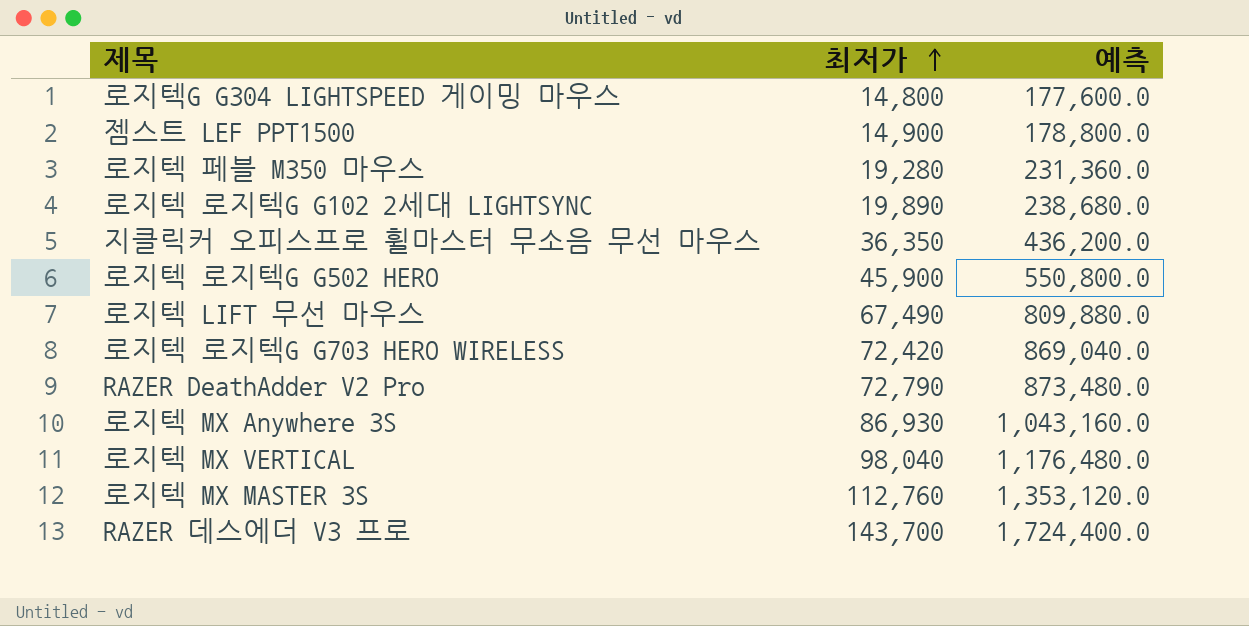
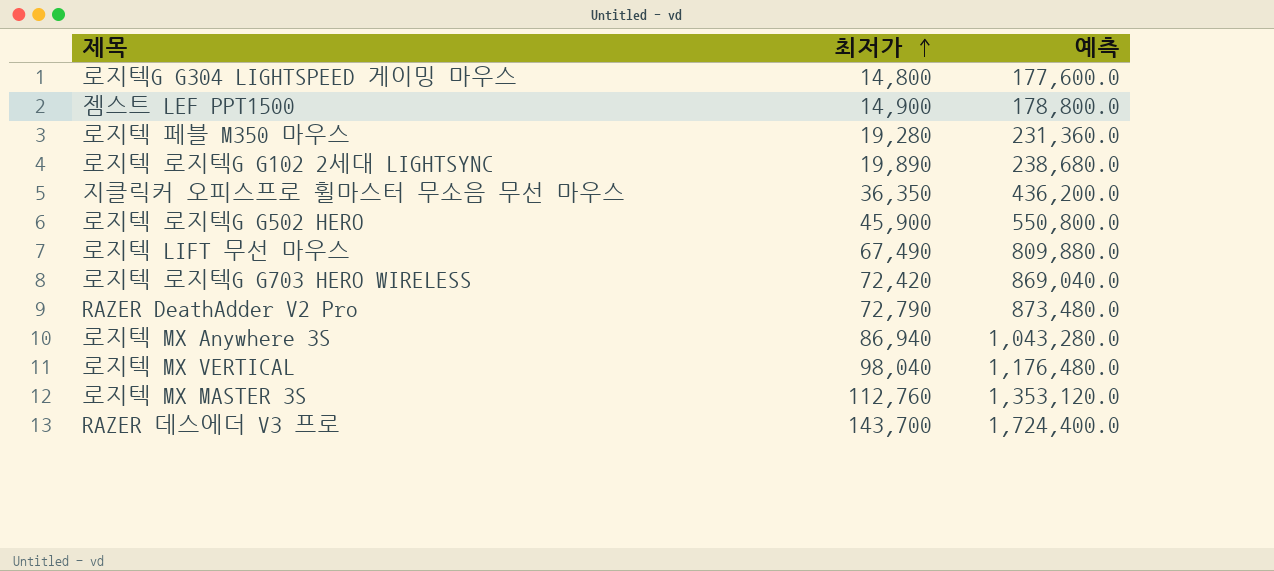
로지텍 MX Anywhere 3S | 최저가: 86,930 -> 86,940
로지텍 MX Anywhere 3S | 예측: 1,043,160.0 -> 1,043,280.0

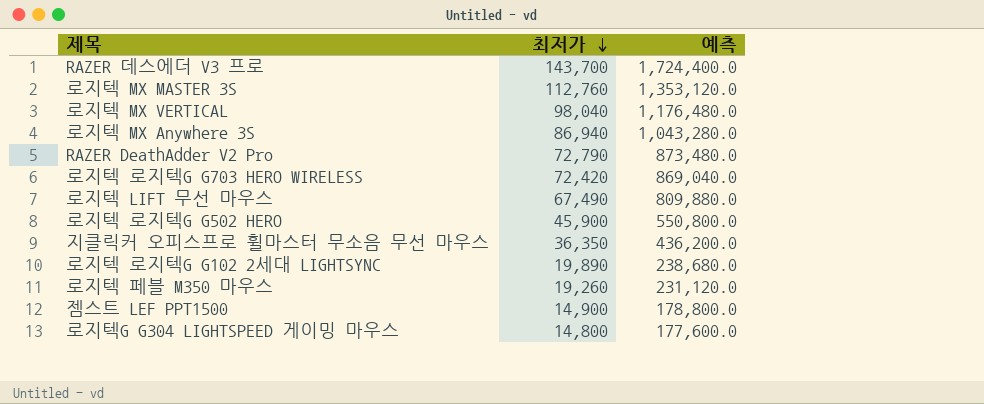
row order: 최저가 ascending -> 최저가 descending
로지텍 페블 M350 마우스 | 최저가: 19,280 -> 19,260
로지텍 페블 M350 마우스 | 예측: 231,360.0 -> 231,120.0

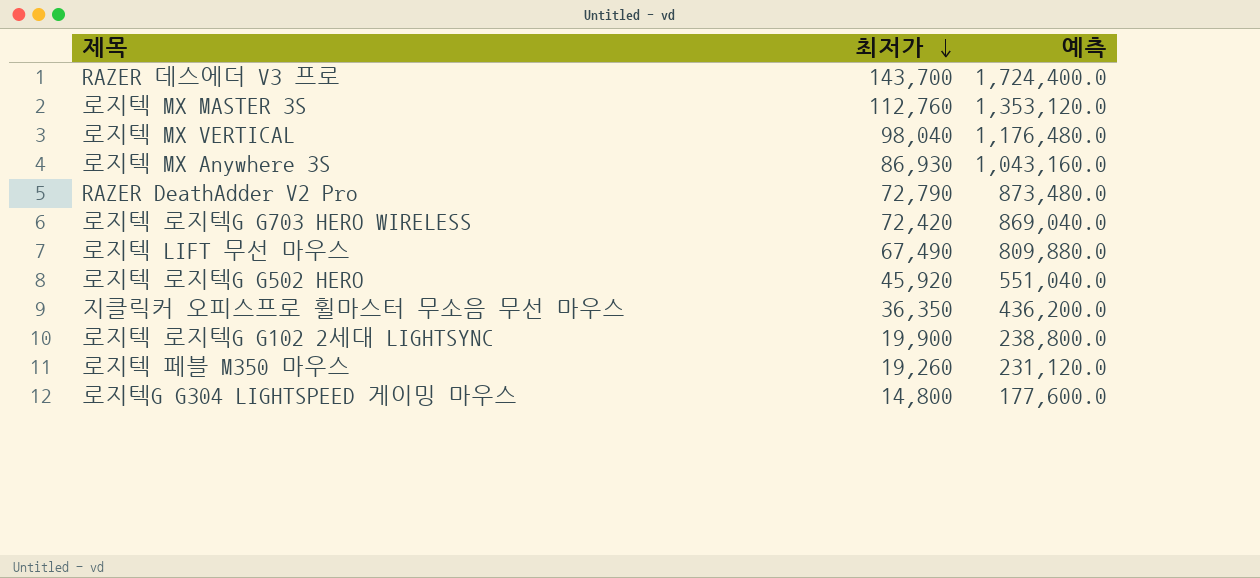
row 젬스트 LEF PPT1500: 14,900 | 178,800.0 -> none
로지텍 MX Anywhere 3S | 최저가: 86,940 -> 86,930
로지텍 MX Anywhere 3S | 예측: 1,043,280.0 -> 1,043,160.0
로지텍 로지텍G G502 HERO | 최저가: 45,900 -> 45,920
로지텍 로지텍G G502 HERO | 예측: 550,800.0 -> 551,040.0
로지텍 로지텍G G102 2세대 LIGHTSYNC | 최저가: 19,890 -> 19,900
로지텍 로지텍G G102 2세대 LIGHTSYNC | 예측: 238,680.0 -> 238,800.0

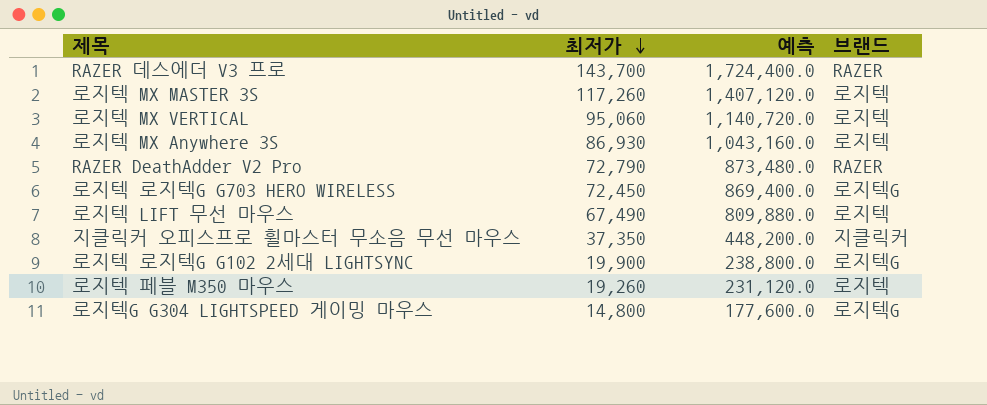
column 브랜드 | position: none -> 4
row 로지텍 로지텍G G502 HERO: 45,920 | 551,040.0 -> none
로지텍 MX MASTER 3S | 최저가: 112,760 -> 117,260
로지텍 MX MASTER 3S | 예측: 1,353,120.0 -> 1,407,120.0
로지텍 MX VERTICAL | 최저가: 98,040 -> 95,060
로지텍 MX VERTICAL | 예측: 1,176,480.0 -> 1,140,720.0
로지텍 로지텍G G703 HERO WIRELESS | 최저가: 72,420 -> 72,450
로지텍 로지텍G G703 HERO WIRELESS | 예측: 869,040.0 -> 869,400.0
지클릭커 오피스프로 휠마스터 무소음 무선 마우스 | 최저가: 36,350 -> 37,350
지클릭커 오피스프로 휠마스터 무소음 무선 마우스 | 예측: 436,200.0 -> 448,200.0

